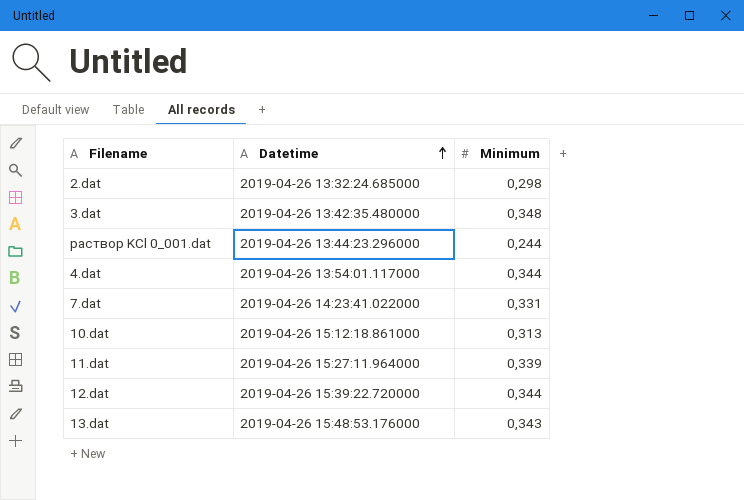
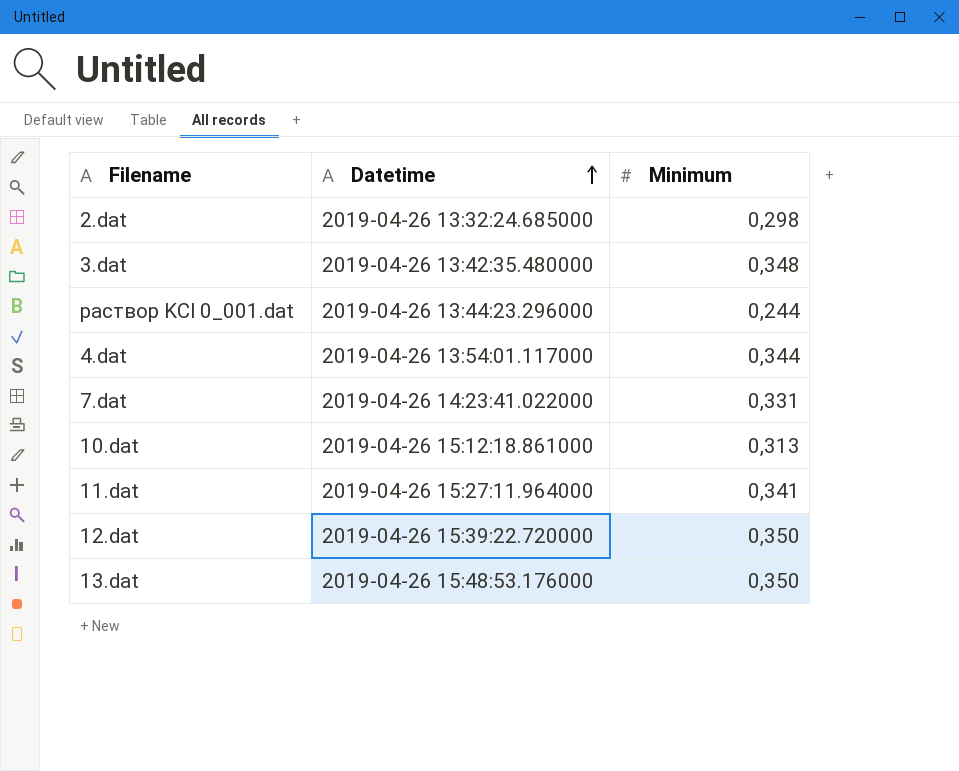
11.dat | Minimum: 0,339 -> 0,341
12.dat | Minimum: 0,344 -> 0,350
13.dat | Minimum: 0,343 -> 0,350

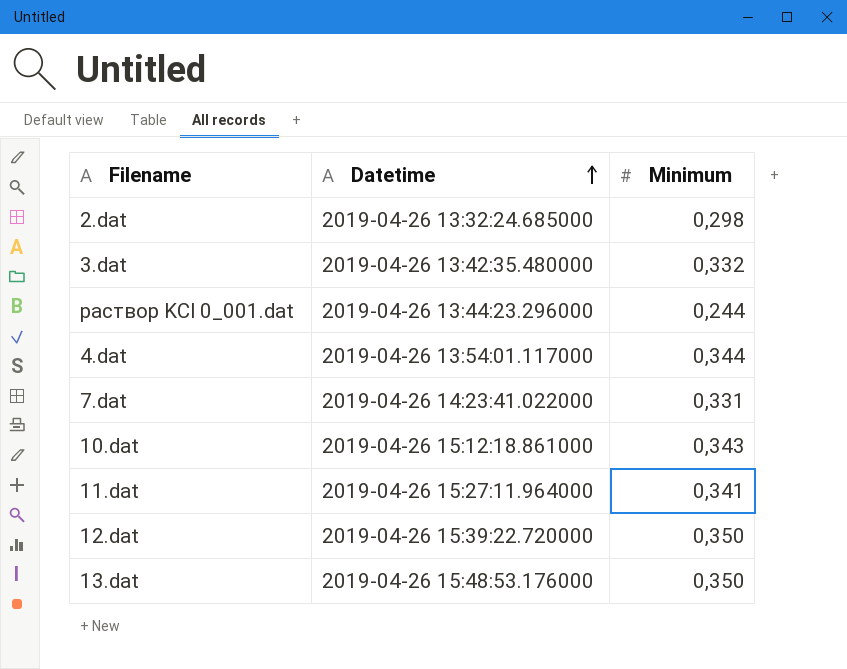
3.dat | Minimum: 0,348 -> 0,332
10.dat | Minimum: 0,313 -> 0,343

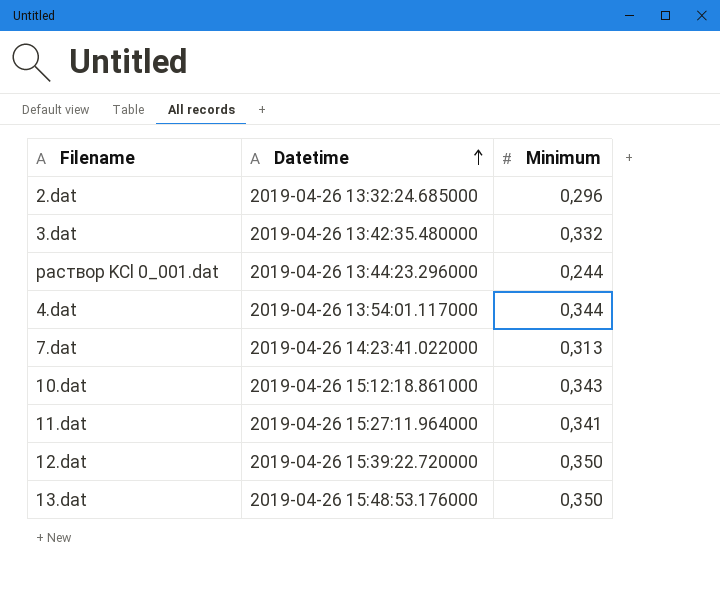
2.dat | Minimum: 0,298 -> 0,296
7.dat | Minimum: 0,331 -> 0,313

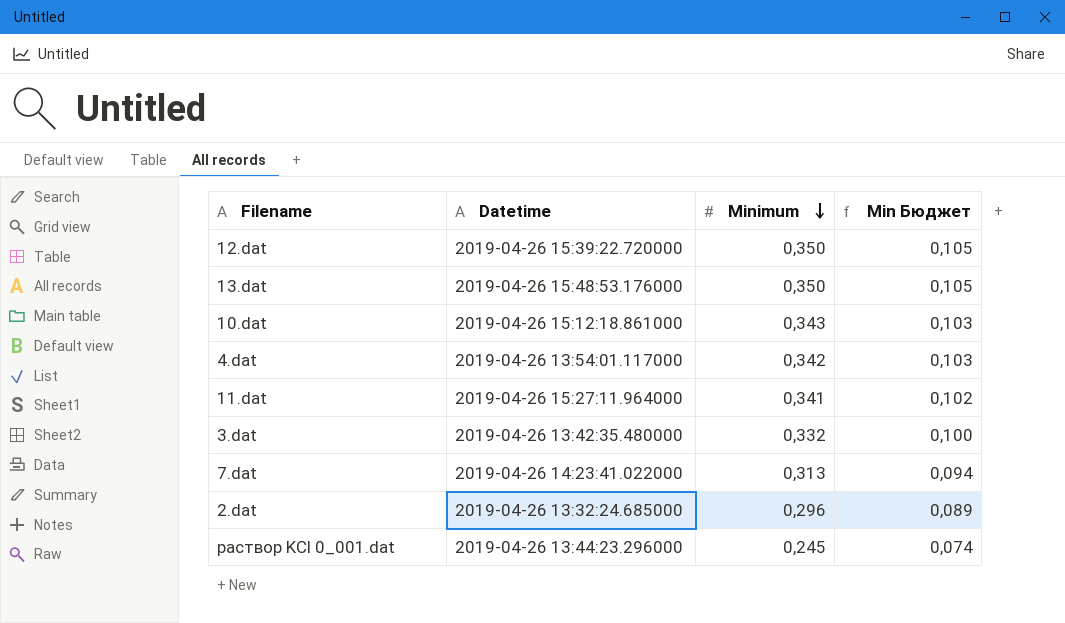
row order: Datetime ascending -> Minimum descending
column Min Бюджет | formula: none -> [Minimum] * 0,3
4.dat | Minimum: 0,344 -> 0,342
раствор KCl 0_001.dat | Minimum: 0,244 -> 0,245

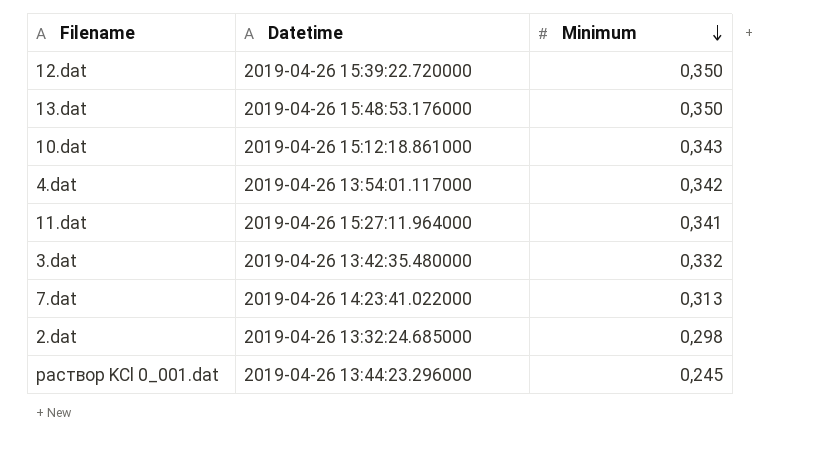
column Min Бюджет | formula: [Minimum] * 0,3 -> none
2.dat | Minimum: 0,296 -> 0,298

